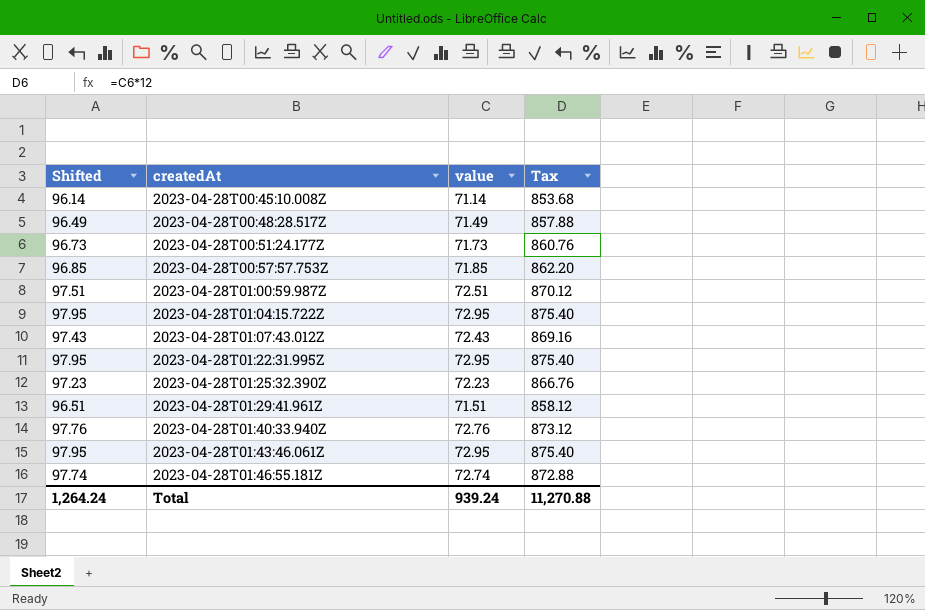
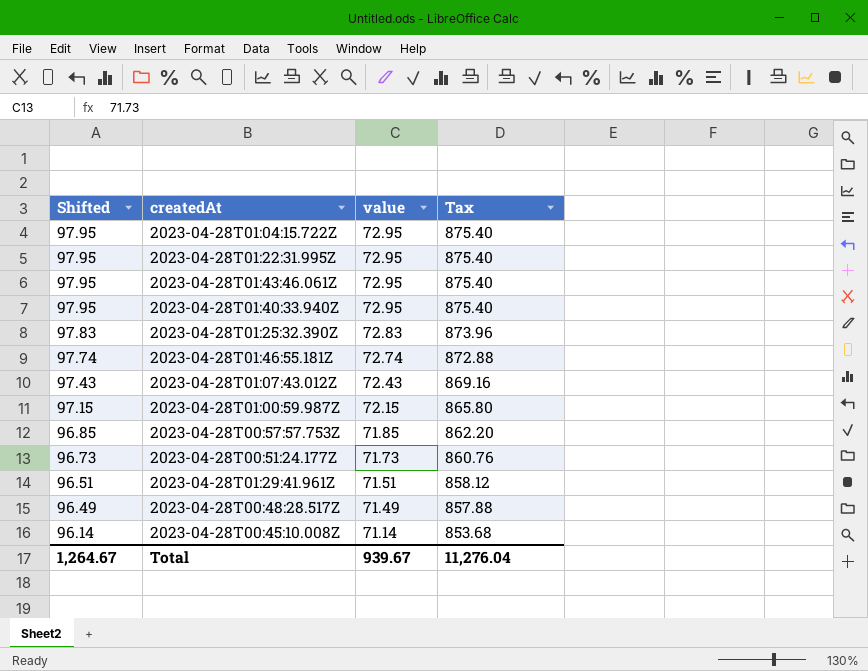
row order: createdAt ascending -> Shifted descending
2023-04-28T01:40:33.940Z | Shifted: 97.76 -> 97.95
2023-04-28T01:40:33.940Z | value: 72.76 -> 72.95
2023-04-28T01:40:33.940Z | Tax: 873.12 -> 875.40
2023-04-28T01:25:32.390Z | Shifted: 97.23 -> 97.83
2023-04-28T01:25:32.390Z | value: 72.23 -> 72.83
2023-04-28T01:25:32.390Z | Tax: 866.76 -> 873.96
2023-04-28T01:00:59.987Z | Shifted: 97.51 -> 97.15
2023-04-28T01:00:59.987Z | value: 72.51 -> 72.15
2023-04-28T01:00:59.987Z | Tax: 870.12 -> 865.80
Total | Shifted: 1,264.24 -> 1,264.67
Total | value: 939.24 -> 939.67
Total | Tax: 11,270.88 -> 11,276.04

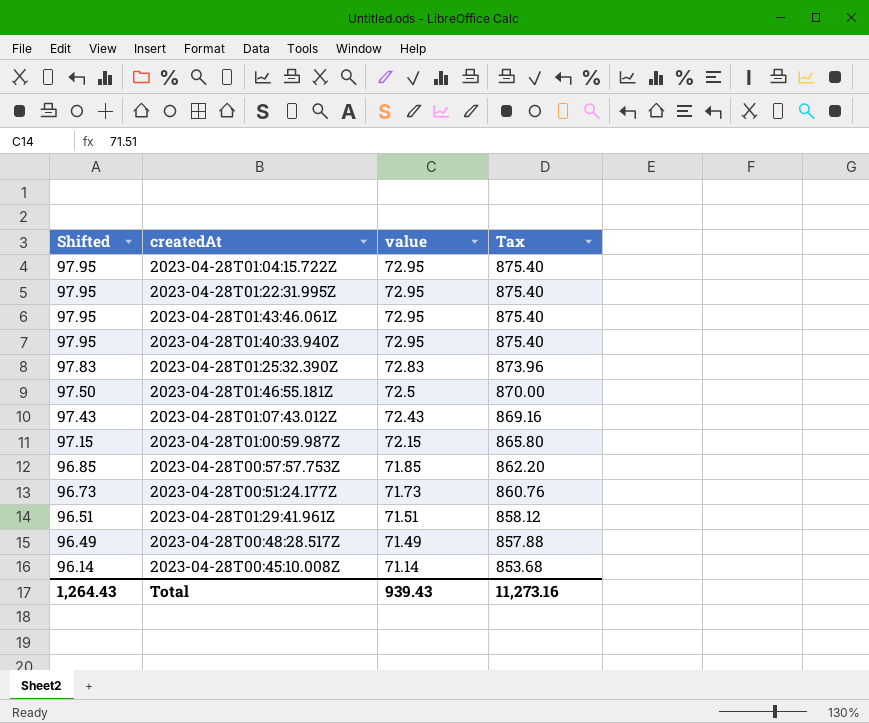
2023-04-28T01:46:55.181Z | Shifted: 97.74 -> 97.50
2023-04-28T01:46:55.181Z | value: 72.74 -> 72.5
2023-04-28T01:46:55.181Z | Tax: 872.88 -> 870.00
Total | Shifted: 1,264.67 -> 1,264.43
Total | value: 939.67 -> 939.43
Total | Tax: 11,276.04 -> 11,273.16

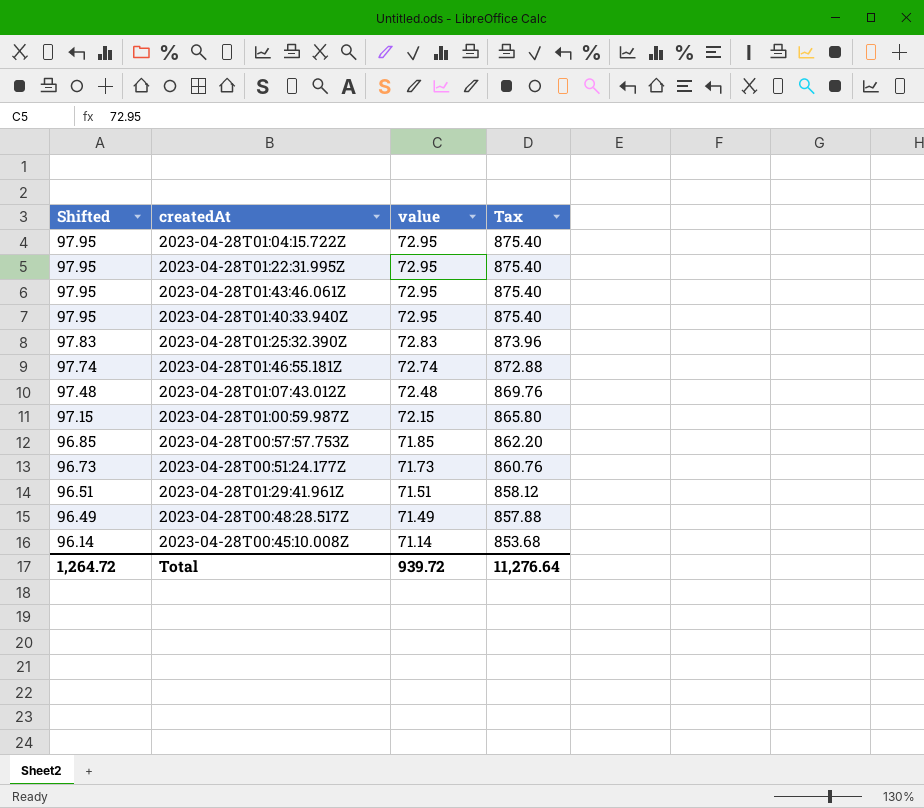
2023-04-28T01:46:55.181Z | Shifted: 97.50 -> 97.74
2023-04-28T01:46:55.181Z | value: 72.5 -> 72.74
2023-04-28T01:46:55.181Z | Tax: 870.00 -> 872.88
2023-04-28T01:07:43.012Z | Shifted: 97.43 -> 97.48
2023-04-28T01:07:43.012Z | value: 72.43 -> 72.48
2023-04-28T01:07:43.012Z | Tax: 869.16 -> 869.76
Total | Shifted: 1,264.43 -> 1,264.72
Total | value: 939.43 -> 939.72
Total | Tax: 11,273.16 -> 11,276.64

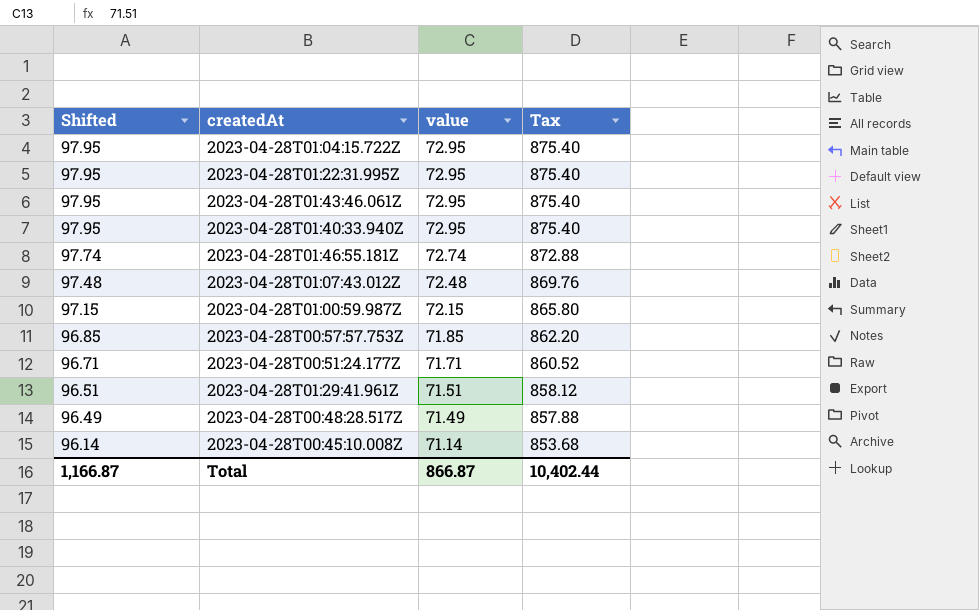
row 2023-04-28T01:25:32.390Z: 97.83 | 72.83 | 873.96 -> none
2023-04-28T00:51:24.177Z | Shifted: 96.73 -> 96.71
2023-04-28T00:51:24.177Z | value: 71.73 -> 71.71
2023-04-28T00:51:24.177Z | Tax: 860.76 -> 860.52
Total | Shifted: 1,264.72 -> 1,166.87
Total | value: 939.72 -> 866.87
Total | Tax: 11,276.64 -> 10,402.44

